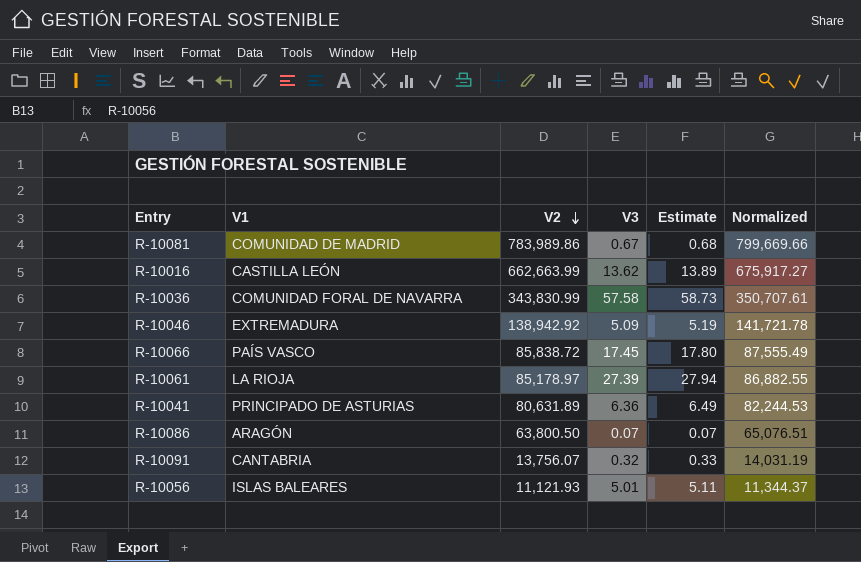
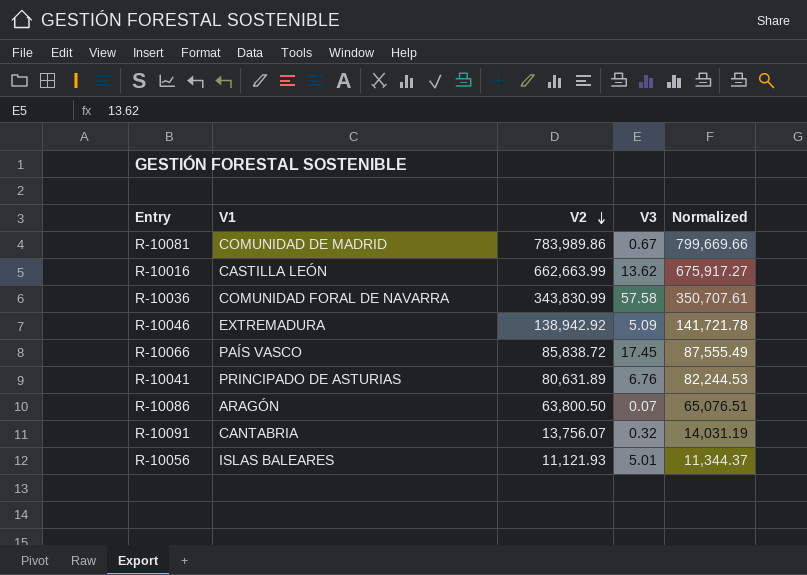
column Estimate | formula: [V3] * 1.02 -> none
row R-10061: LA RIOJA | 85,178.97 | 27.39 | 27.94 | 86,882.55 -> none
R-10041 | V3: 6.36 -> 6.76

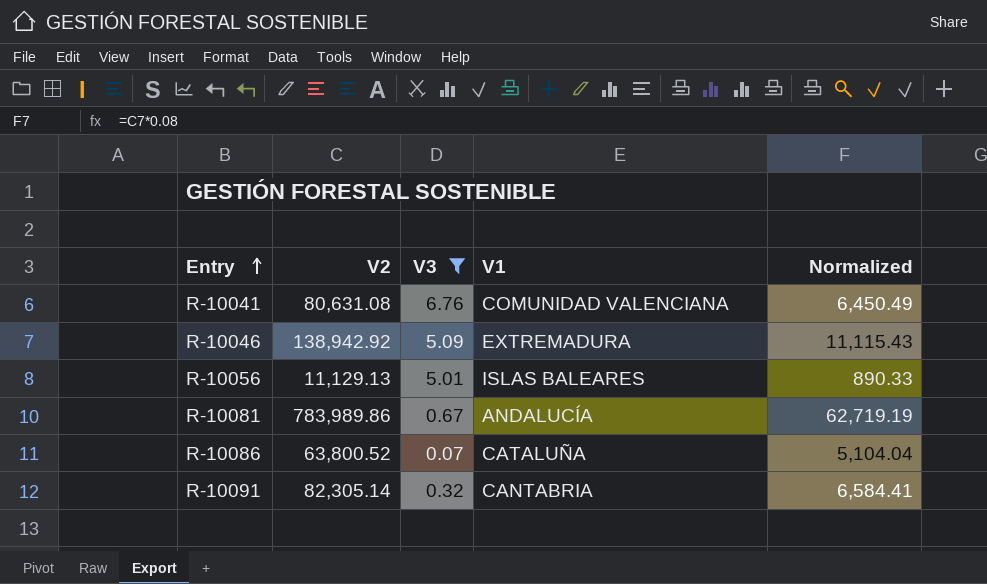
filter: none -> V3 <= 6.76
row order: V2 descending -> Entry ascending
column V1 | position: 2 -> 4
column Normalized | formula: [V2] * 1.02 -> [V2] * 0.08
R-10041 | V2: 80,631.89 -> 80,631.08
R-10041 | V1: PRINCIPADO DE ASTURIAS -> COMUNIDAD VALENCIANA
R-10056 | V2: 11,121.93 -> 11,129.13
R-10081 | V1: COMUNIDAD DE MADRID -> ANDALUCÍA
R-10086 | V2: 63,800.50 -> 63,800.52
R-10086 | V1: ARAGÓN -> CATALUÑA
R-10091 | V2: 13,756.07 -> 82,305.14

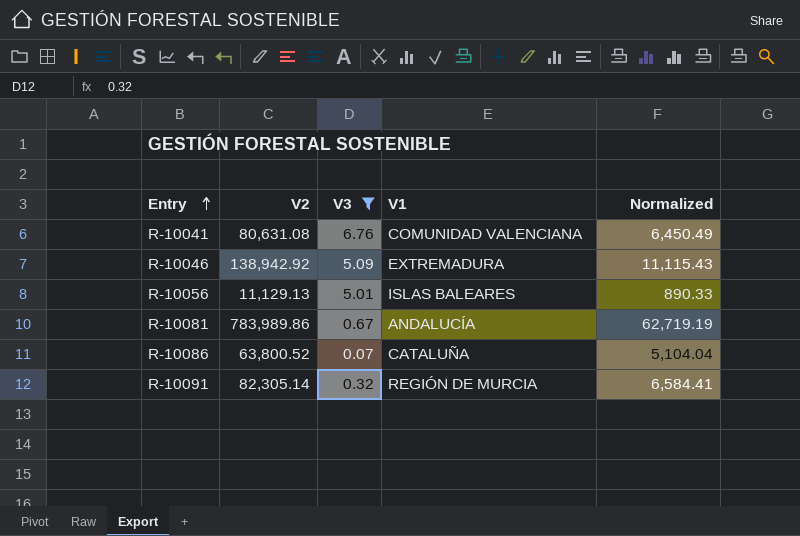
R-10091 | V1: CANTABRIA -> REGIÓN DE MURCIA

